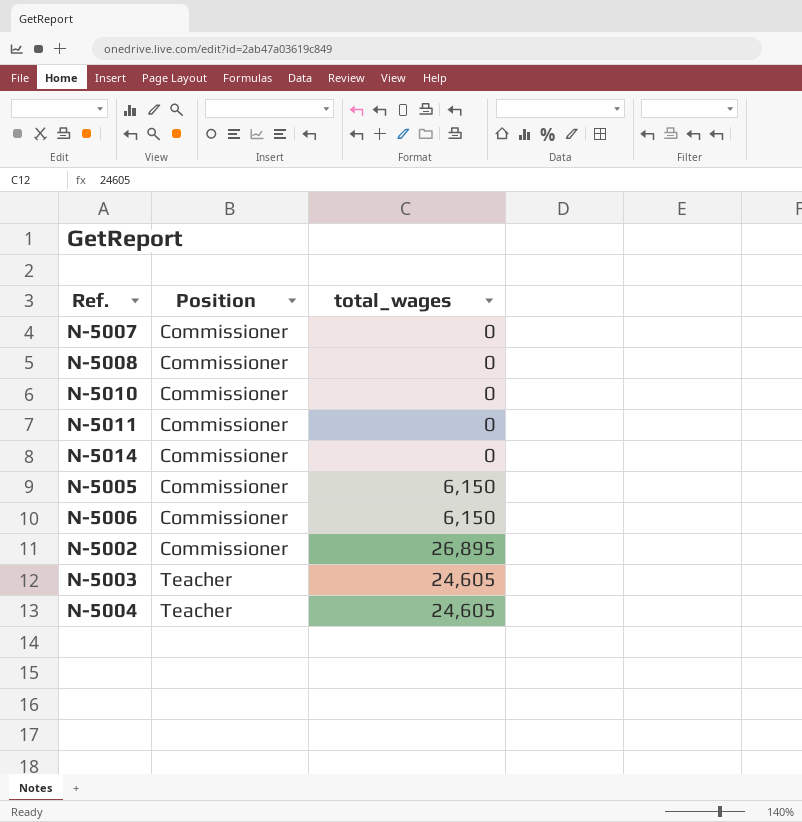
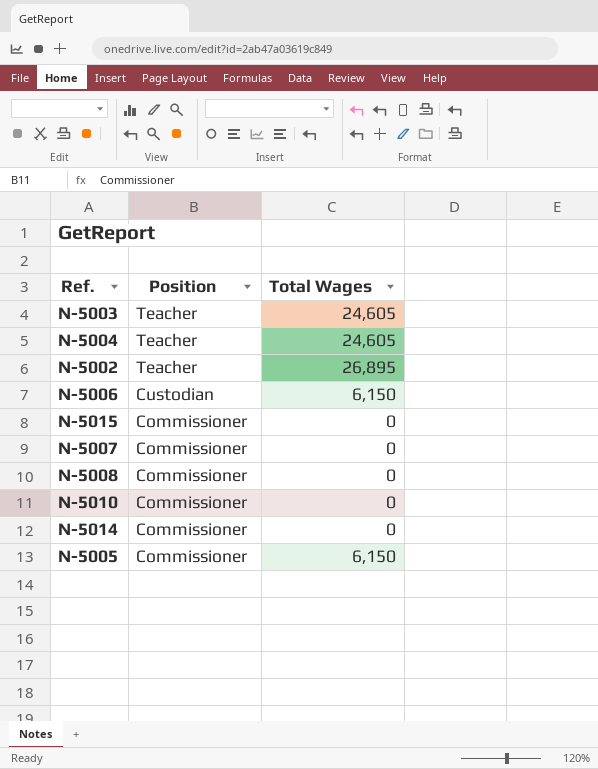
row order: Position ascending -> Position descending
column name: total_wages -> Total Wages
row N-5011: Commissioner | 0 -> none
N-5002 | Position: Commissioner -> Teacher
N-5006 | Position: Commissioner -> Custodian
row N-5015: none -> Commissioner | 0

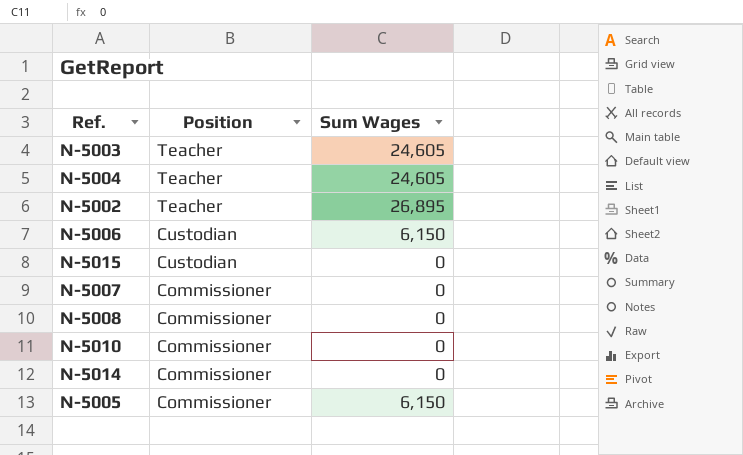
column name: Total Wages -> Sum Wages
N-5015 | Position: Commissioner -> Custodian

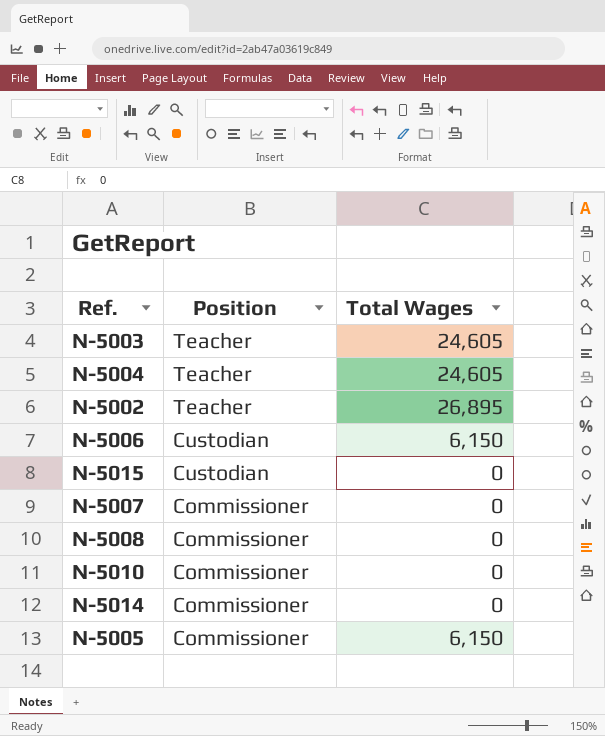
column name: Sum Wages -> Total Wages

